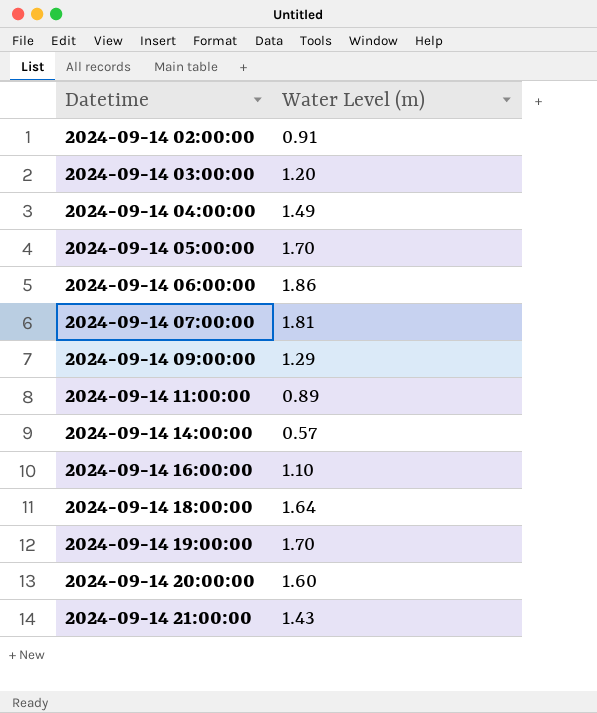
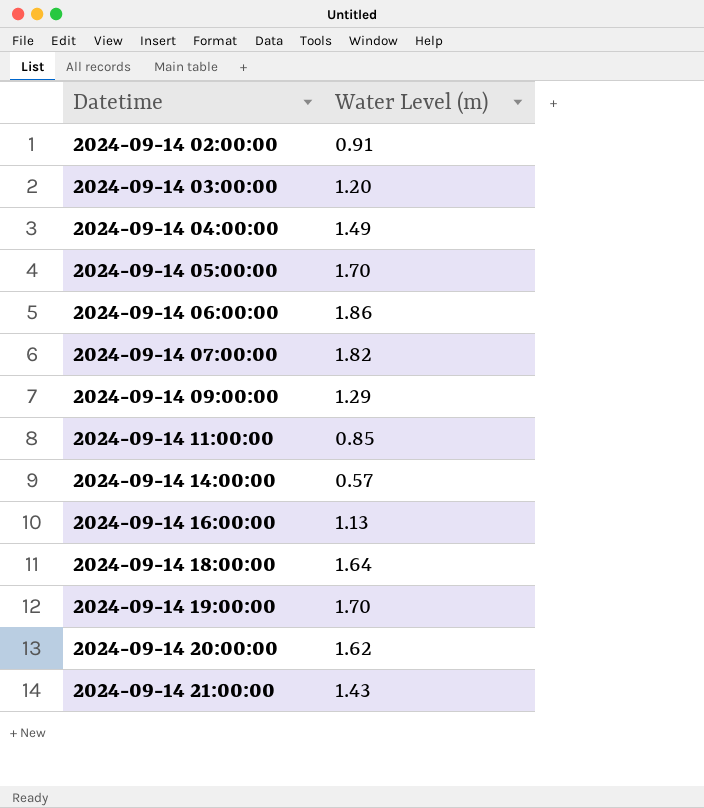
2024-09-14 07:00:00 | Water Level (m): 1.81 -> 1.82
2024-09-14 11:00:00 | Water Level (m): 0.89 -> 0.85
2024-09-14 16:00:00 | Water Level (m): 1.10 -> 1.13
2024-09-14 20:00:00 | Water Level (m): 1.60 -> 1.62

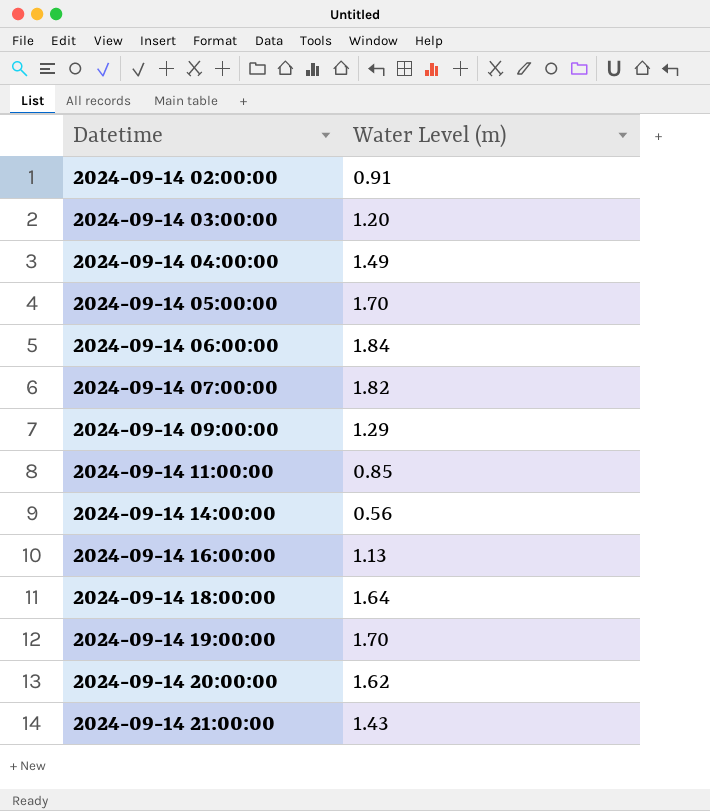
2024-09-14 06:00:00 | Water Level (m): 1.86 -> 1.84
2024-09-14 14:00:00 | Water Level (m): 0.57 -> 0.56

